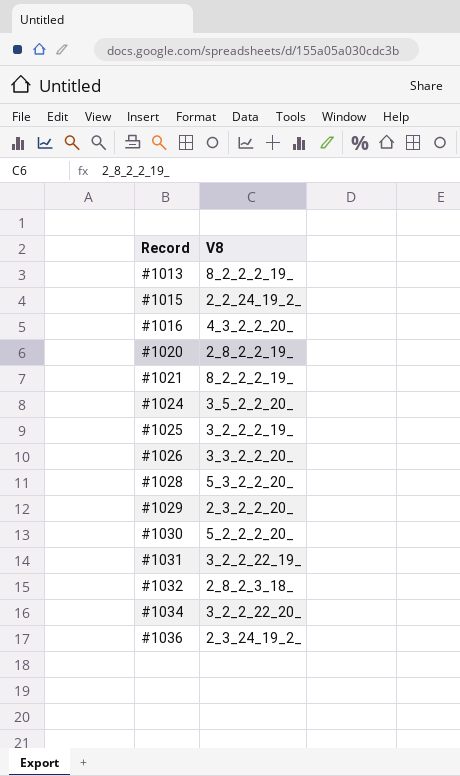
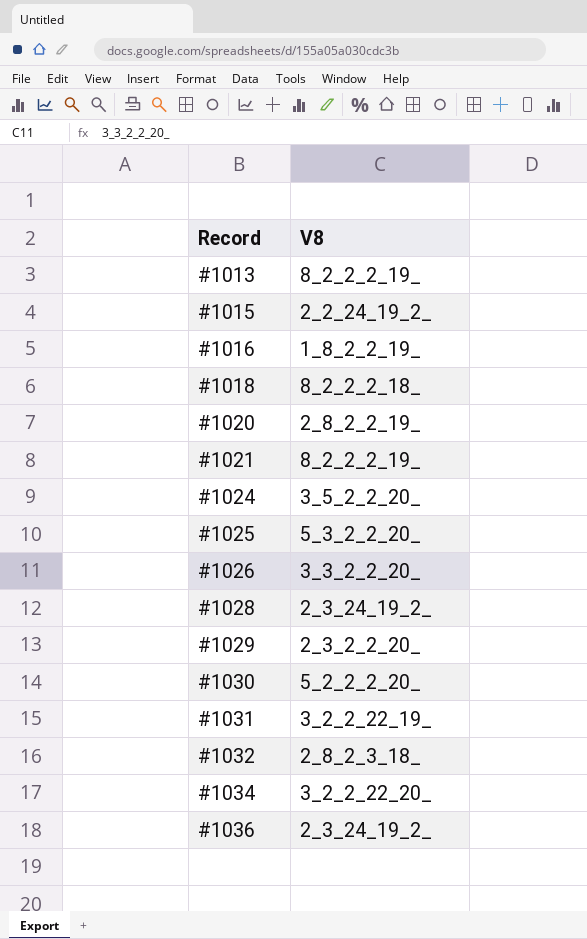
#1016 | V8: 4_3_2_2_20_ -> 1_8_2_2_19_
row #1018: none -> 8_2_2_2_18_
#1025 | V8: 3_2_2_2_19_ -> 5_3_2_2_20_
#1028 | V8: 5_3_2_2_20_ -> 2_3_24_19_2_

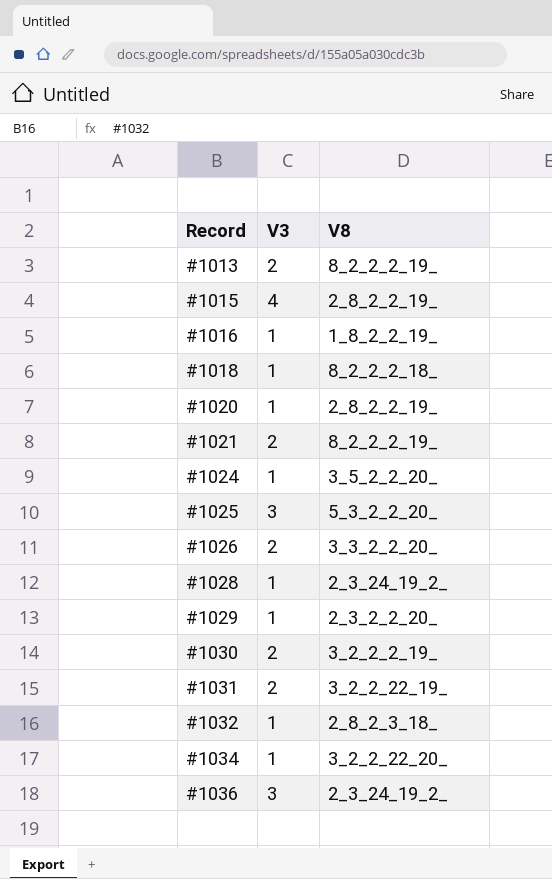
column V3 | position: none -> 2
#1015 | V8: 2_2_24_19_2_ -> 2_8_2_2_19_
#1030 | V8: 5_2_2_2_20_ -> 3_2_2_2_19_

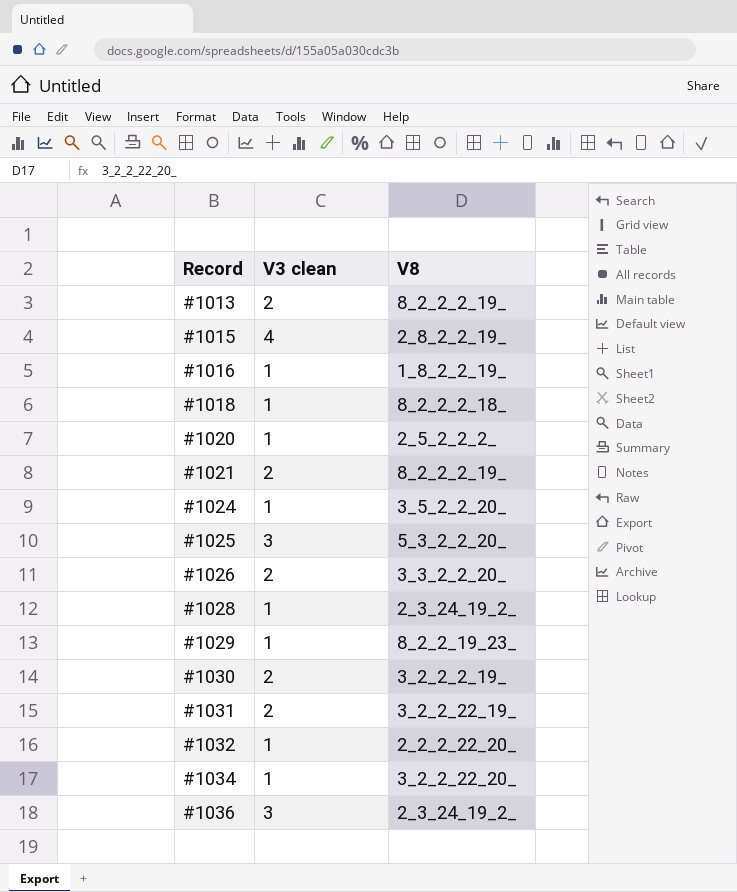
column name: V3 -> V3 clean
#1020 | V8: 2_8_2_2_19_ -> 2_5_2_2_2_
#1029 | V8: 2_3_2_2_20_ -> 8_2_2_19_23_
#1032 | V8: 2_8_2_3_18_ -> 2_2_2_22_20_

